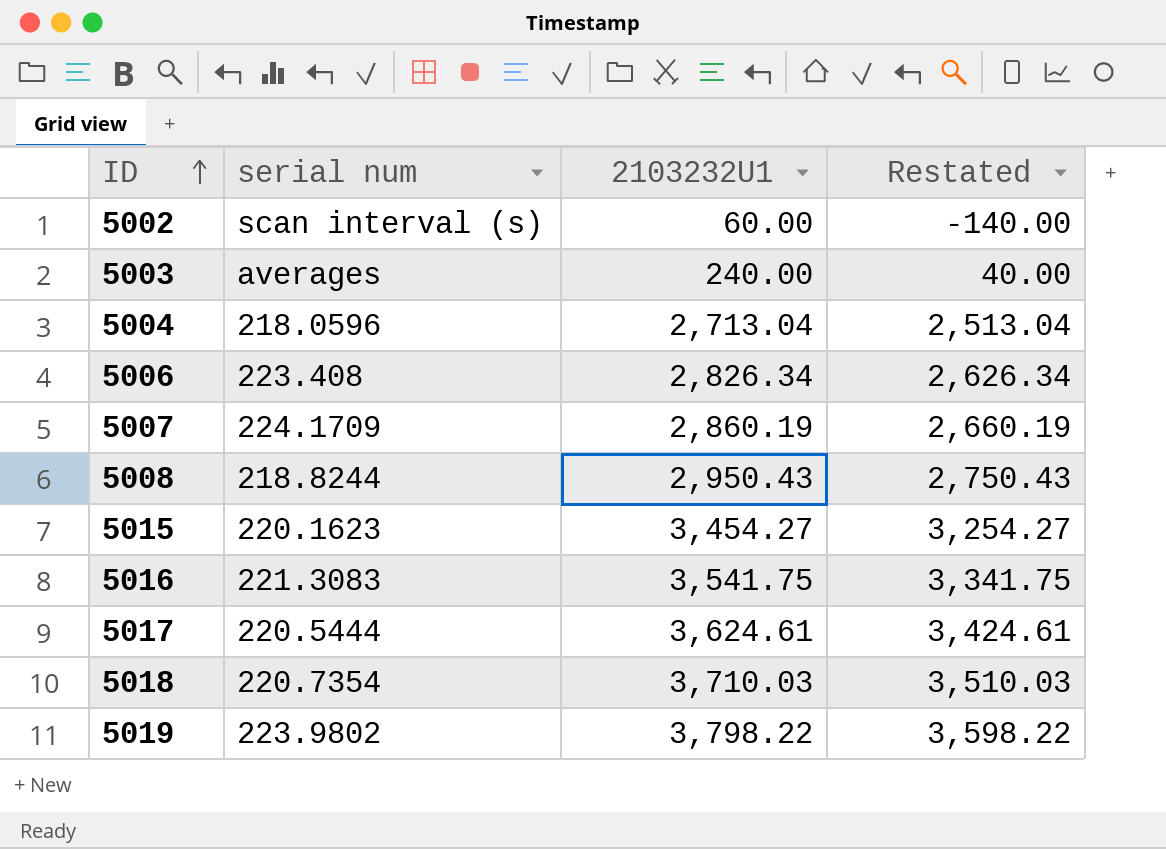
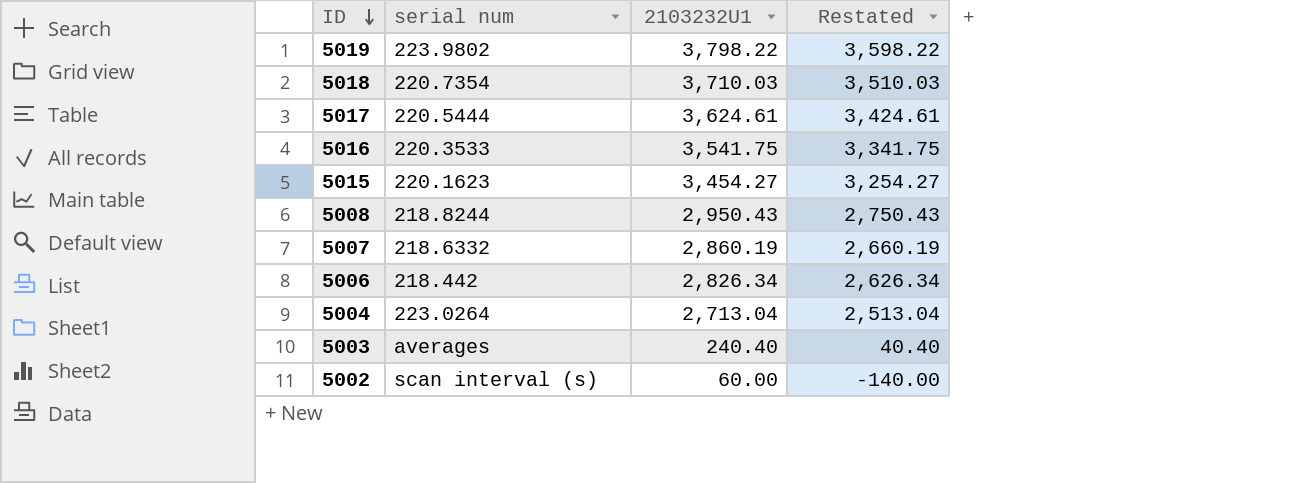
row order: ID ascending -> ID descending
5016 | serial num: 221.3083 -> 220.3533
5007 | serial num: 224.1709 -> 218.6332
5006 | serial num: 223.408 -> 218.442
5004 | serial num: 218.0596 -> 223.0264
5003 | 2103232U1: 240.00 -> 240.40
5003 | Restated: 40.00 -> 40.40

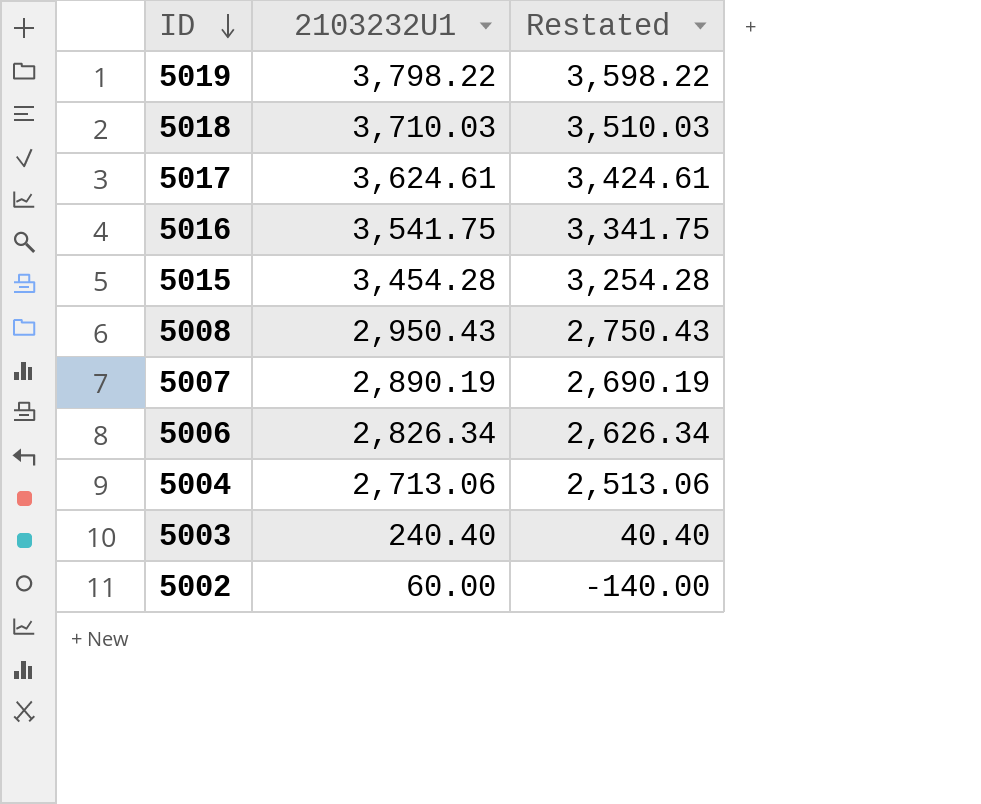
column serial num | position: 2 -> none
5015 | 2103232U1: 3,454.27 -> 3,454.28
5015 | Restated: 3,254.27 -> 3,254.28
5007 | 2103232U1: 2,860.19 -> 2,890.19
5007 | Restated: 2,660.19 -> 2,690.19
5004 | 2103232U1: 2,713.04 -> 2,713.06
5004 | Restated: 2,513.04 -> 2,513.06

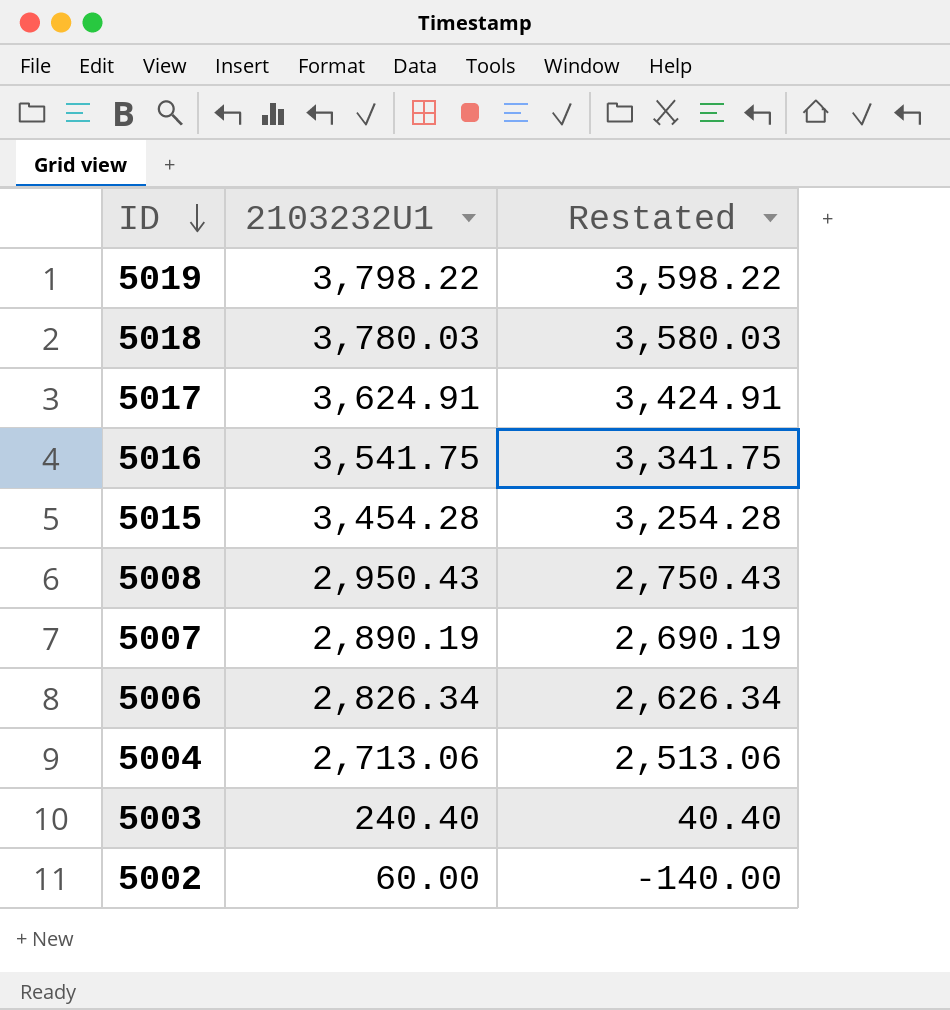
5018 | 2103232U1: 3,710.03 -> 3,780.03
5018 | Restated: 3,510.03 -> 3,580.03
5017 | 2103232U1: 3,624.61 -> 3,624.91
5017 | Restated: 3,424.61 -> 3,424.91

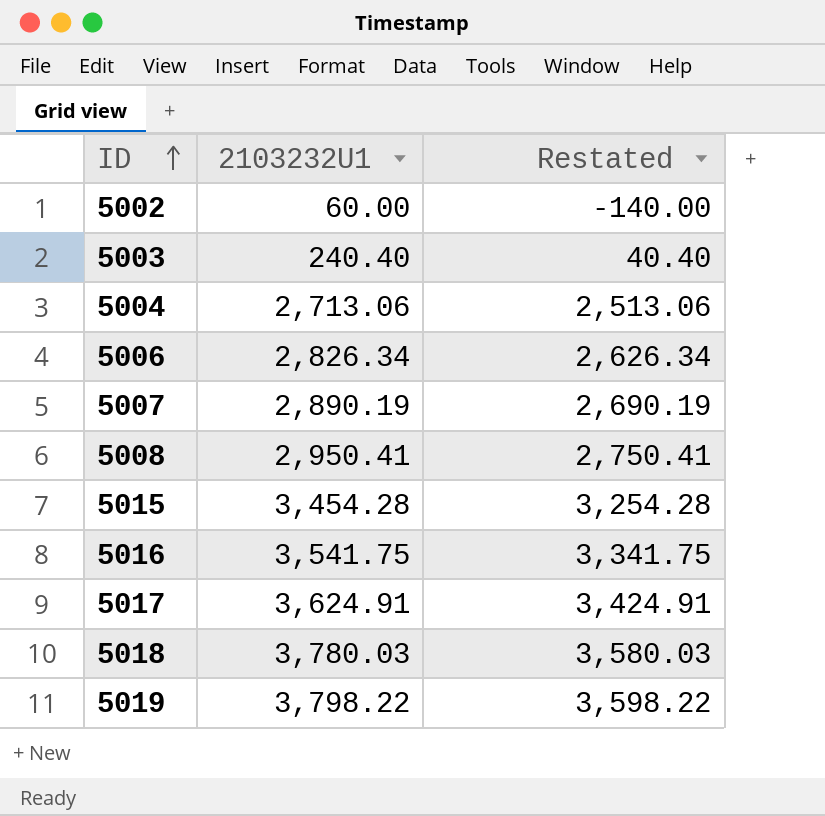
row order: ID descending -> ID ascending
5008 | 2103232U1: 2,950.43 -> 2,950.41
5008 | Restated: 2,750.43 -> 2,750.41

